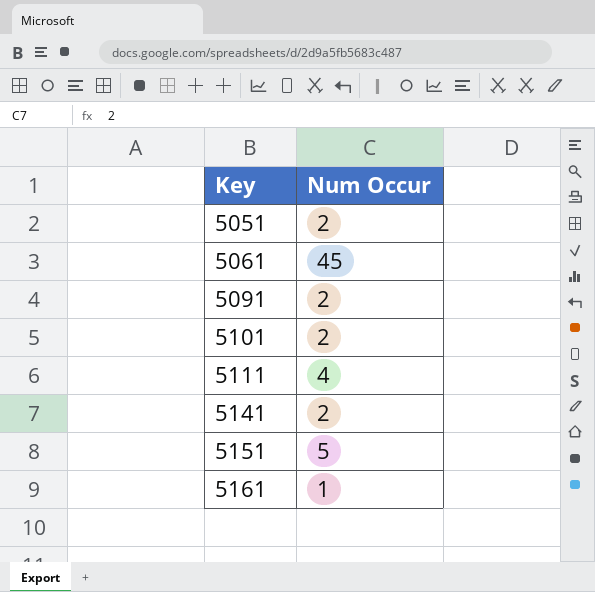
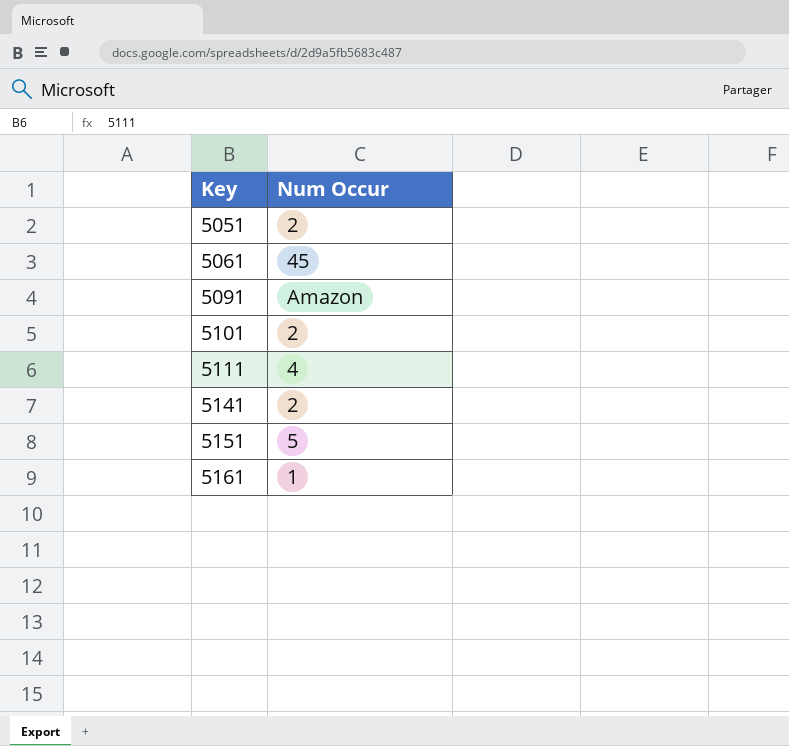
5091 | Num Occur: 2 -> Amazon

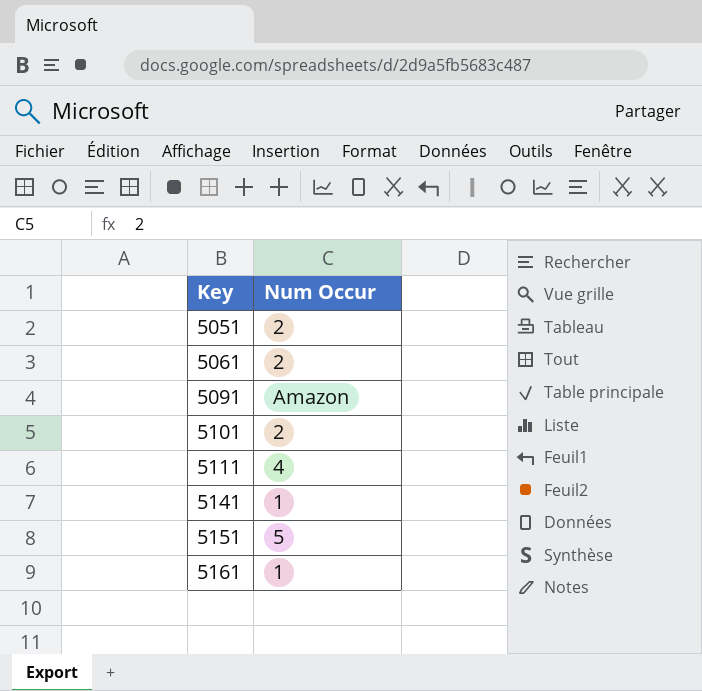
5061 | Num Occur: 45 -> 2
5141 | Num Occur: 2 -> 1

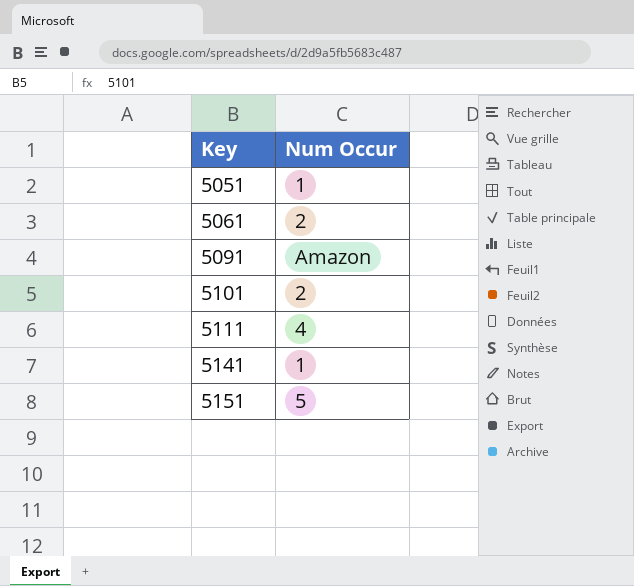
row 5161: 1 -> none
5051 | Num Occur: 2 -> 1

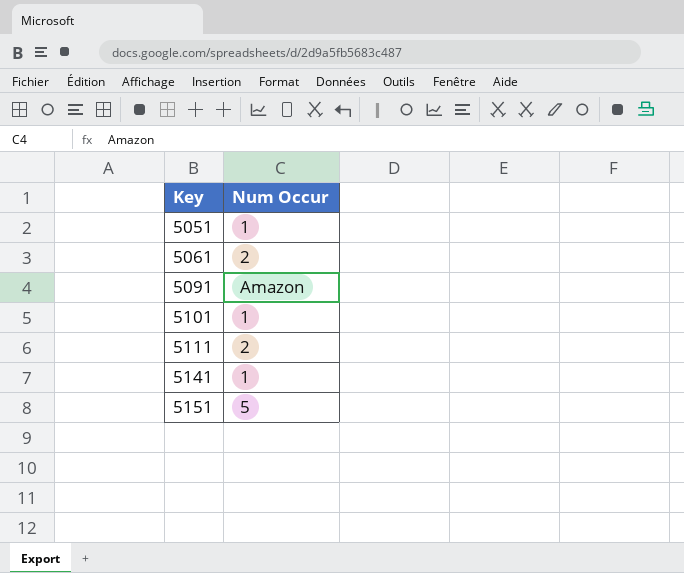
5101 | Num Occur: 2 -> 1
5111 | Num Occur: 4 -> 2

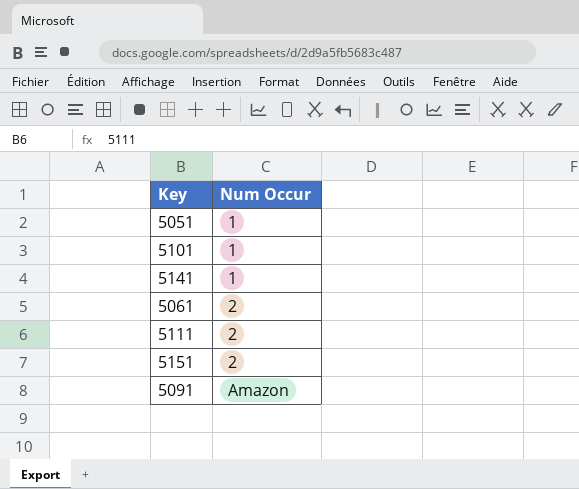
row order: Key ascending -> Num Occur ascending
5151 | Num Occur: 5 -> 2

